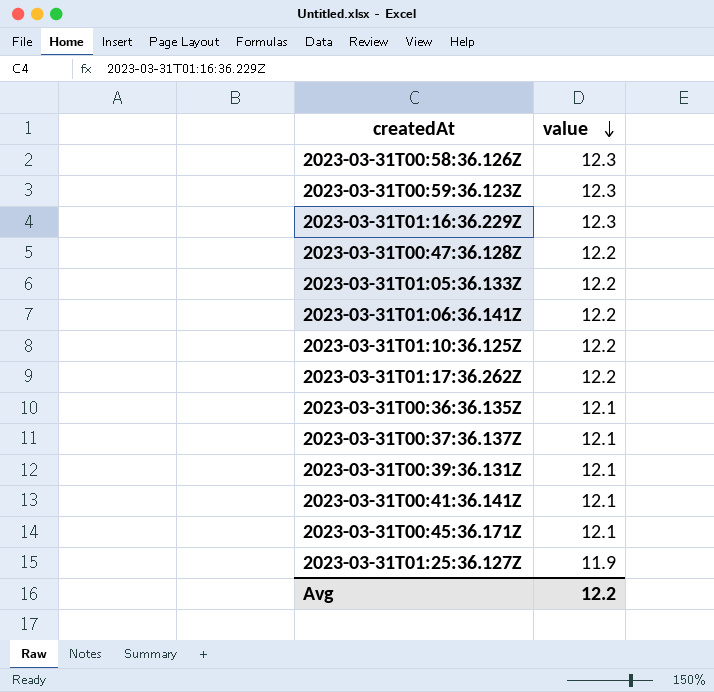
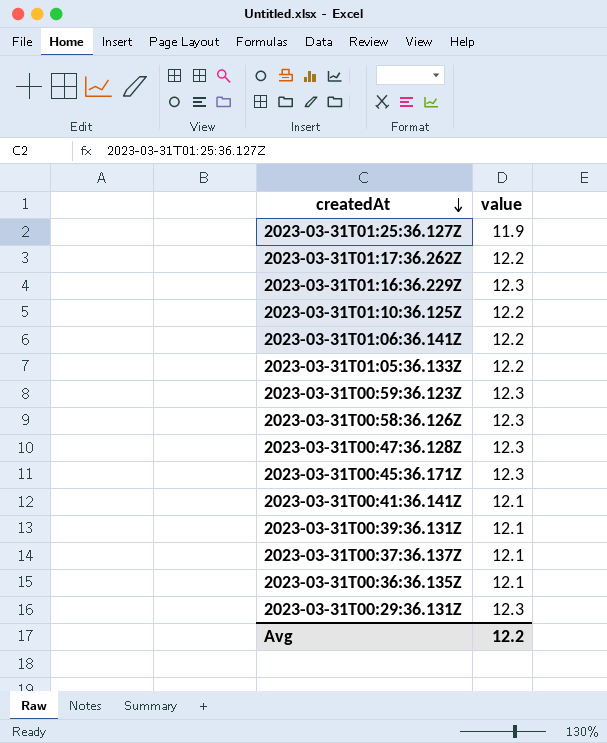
row order: value descending -> createdAt descending
2023-03-31T00:47:36.128Z | value: 12.2 -> 12.3
2023-03-31T00:45:36.171Z | value: 12.1 -> 12.3
row 2023-03-31T00:29:36.131Z: none -> 12.3

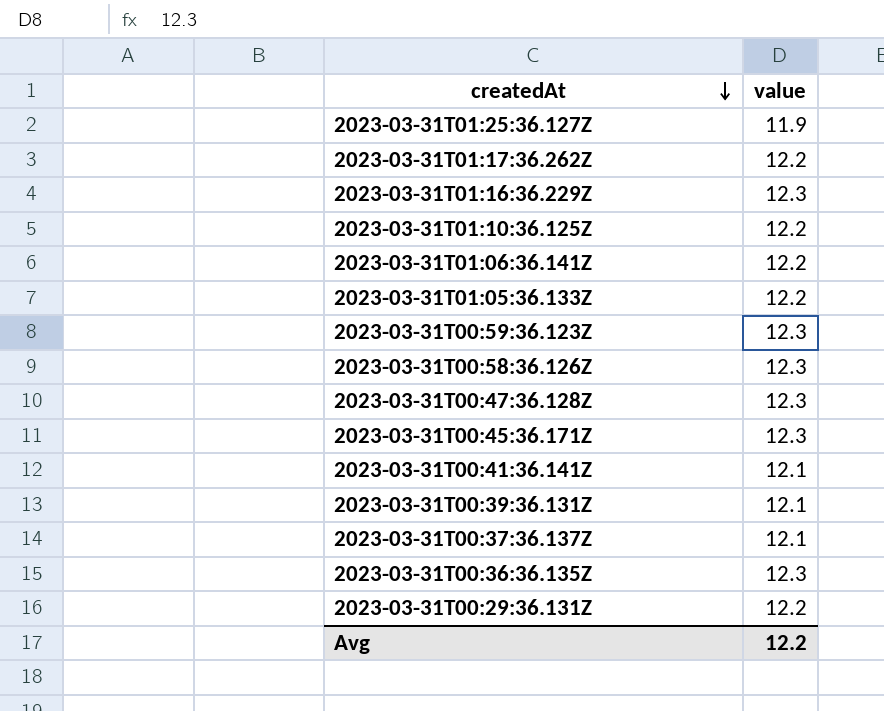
2023-03-31T00:36:36.135Z | value: 12.1 -> 12.3
2023-03-31T00:29:36.131Z | value: 12.3 -> 12.2

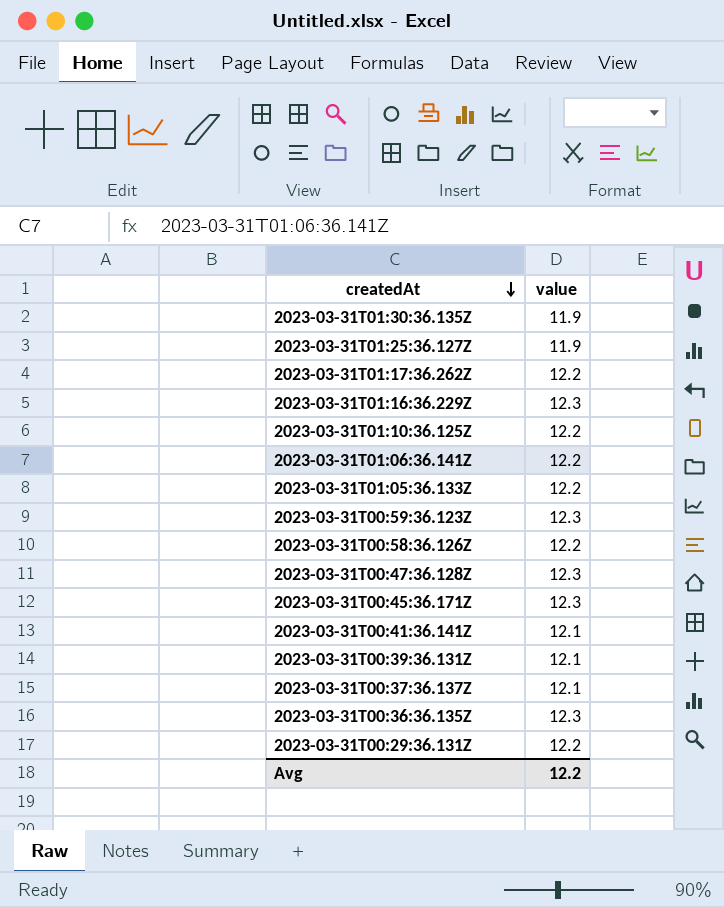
row 2023-03-31T01:30:36.135Z: none -> 11.9
2023-03-31T00:58:36.126Z | value: 12.3 -> 12.2

